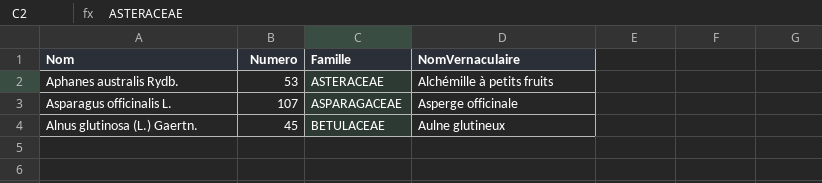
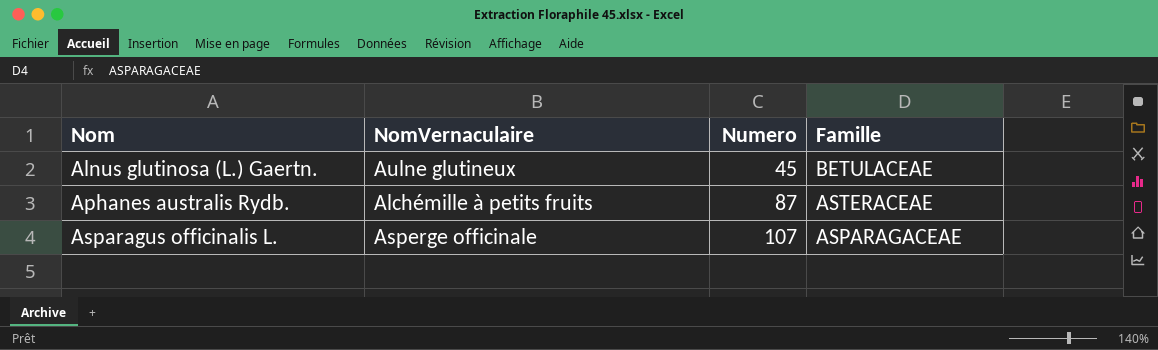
row order: NomVernaculaire ascending -> Nom ascending
column NomVernaculaire | position: 4 -> 2
Aphanes australis Rydb. | Numero: 53 -> 87

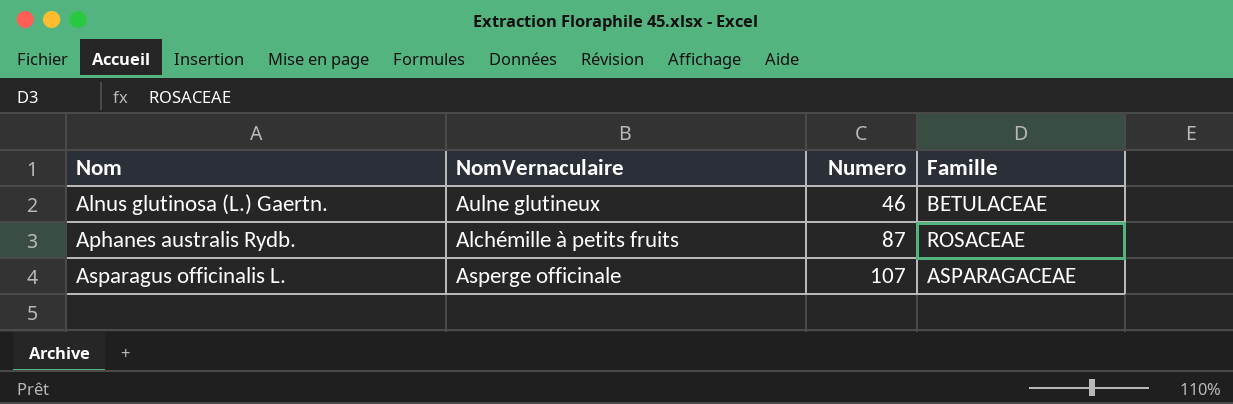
Alnus glutinosa (L.) Gaertn. | Numero: 45 -> 46
Aphanes australis Rydb. | Famille: ASTERACEAE -> ROSACEAE

